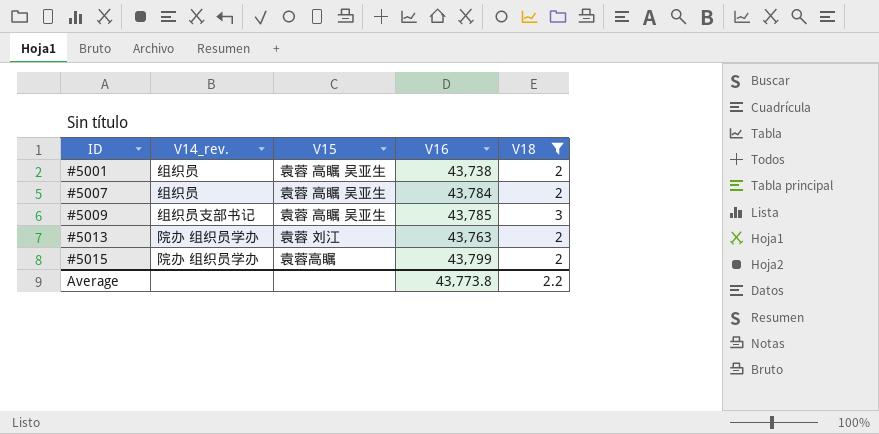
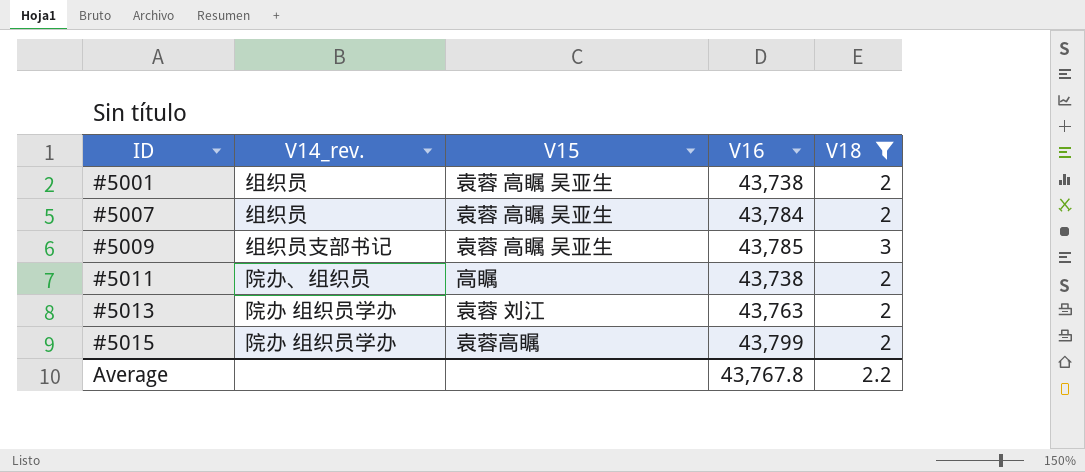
row #5011: none -> 院办、组织员 | 高瞩 | 43,738 | 2
Average | V16: 43,773.8 -> 43,767.8

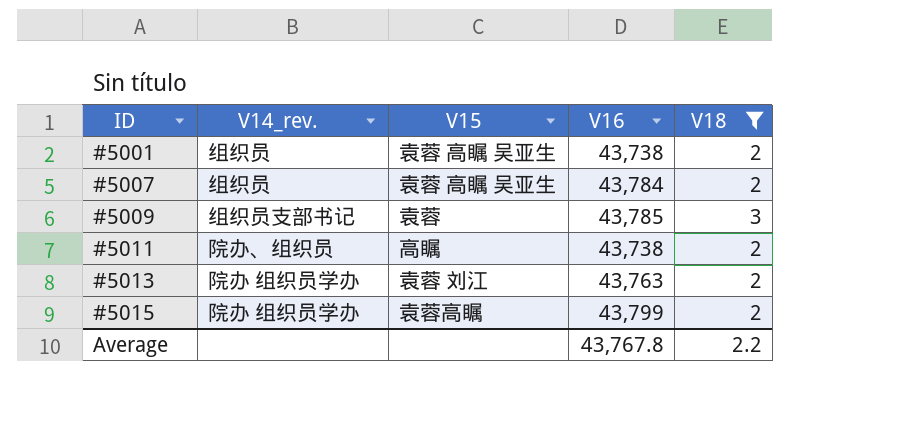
#5009 | V15: 袁蓉 高瞩 吴亚生 -> 袁蓉

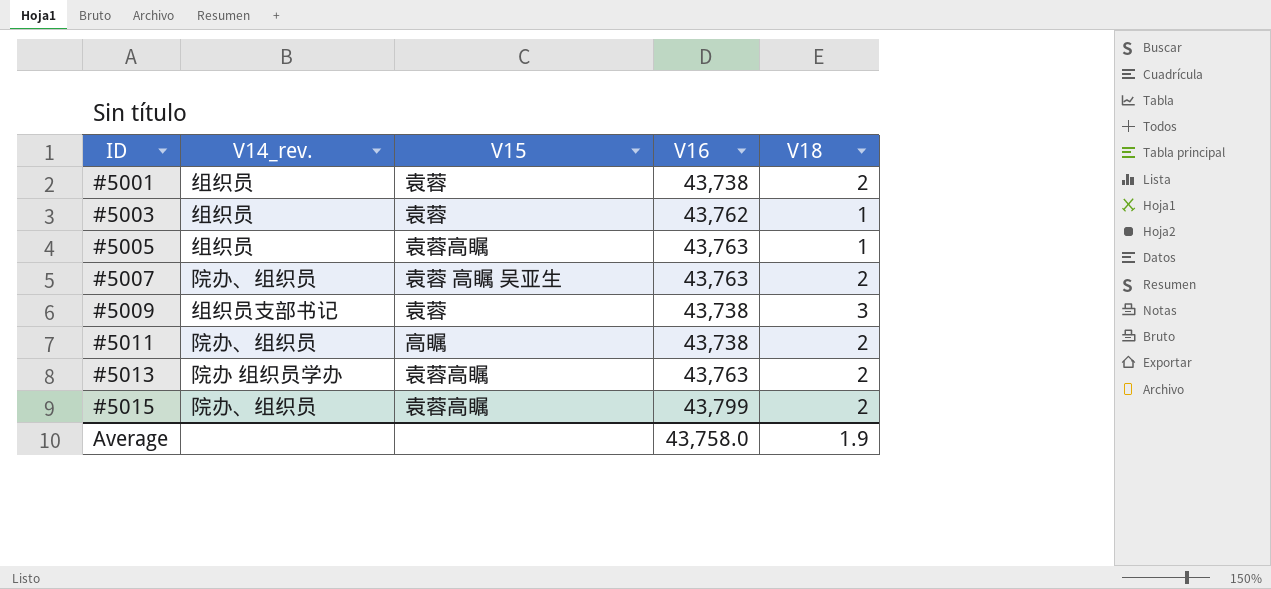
filter: V18 != 1 -> none
#5001 | V15: 袁蓉 高瞩 吴亚生 -> 袁蓉
#5007 | V14_rev.: 组织员 -> 院办、组织员
#5007 | V16: 43,784 -> 43,763
#5009 | V16: 43,785 -> 43,738
#5013 | V15: 袁蓉 刘江 -> 袁蓉高瞩
#5015 | V14_rev.: 院办 组织员学办 -> 院办、组织员
Average | V16: 43,767.8 -> 43,758.0
Average | V18: 2.2 -> 1.9

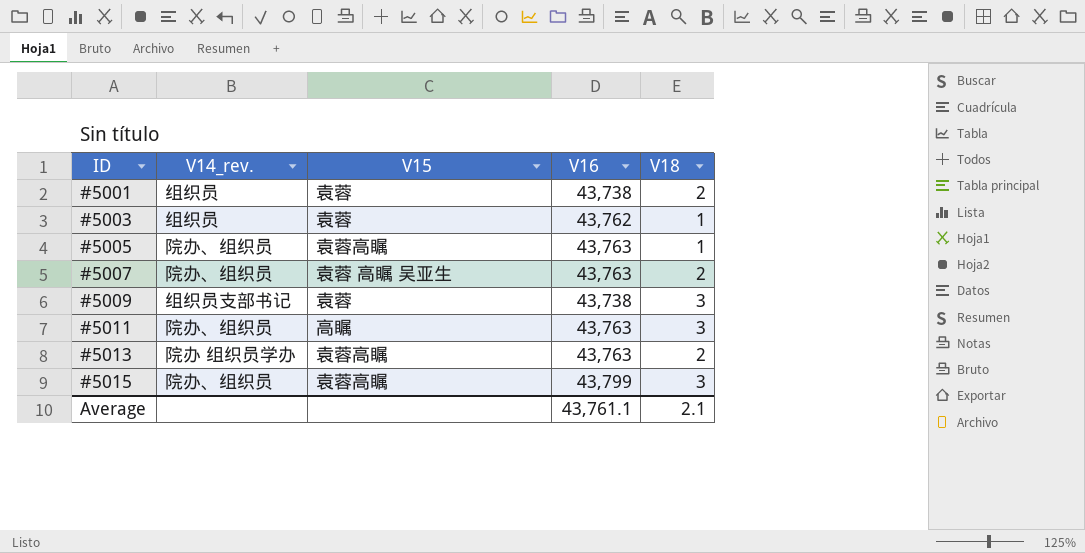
#5005 | V14_rev.: 组织员 -> 院办、组织员
#5011 | V16: 43,738 -> 43,763
#5011 | V18: 2 -> 3
#5015 | V18: 2 -> 3
Average | V16: 43,758.0 -> 43,761.1
Average | V18: 1.9 -> 2.1

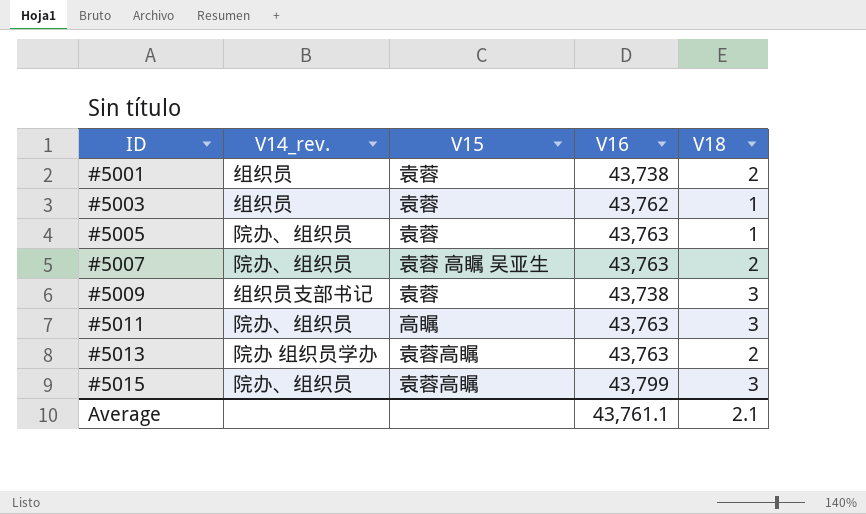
#5005 | V15: 袁蓉高瞩 -> 袁蓉

